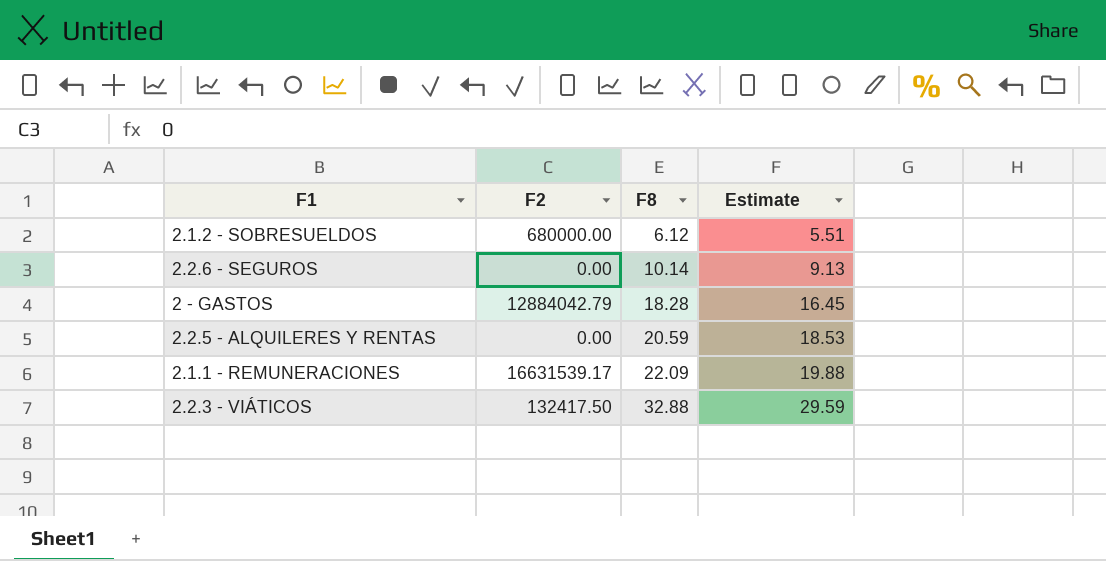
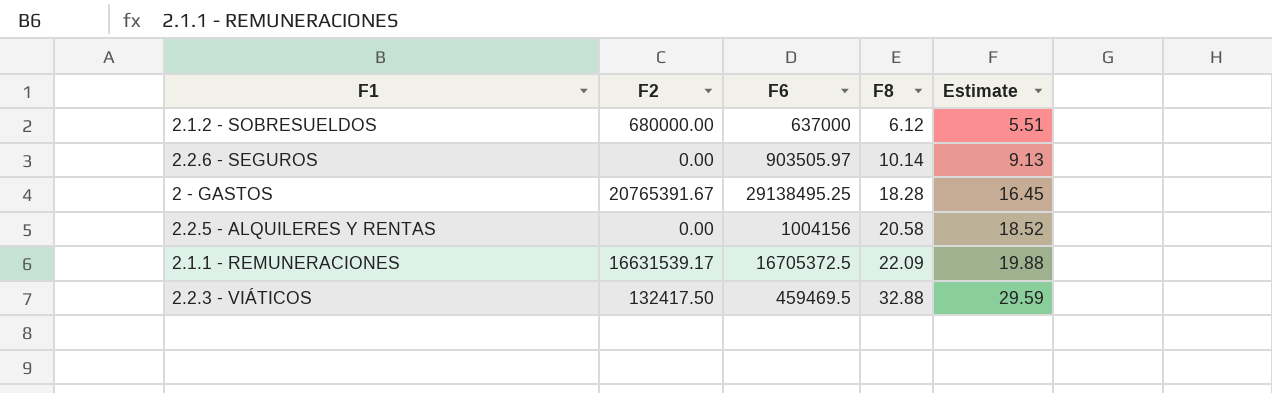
column F6 | position: none -> 3
2 - GASTOS | F2: 12884042.79 -> 20765391.67
2.2.5 - ALQUILERES Y RENTAS | F8: 20.59 -> 20.58
2.2.5 - ALQUILERES Y RENTAS | Estimate: 18.53 -> 18.52

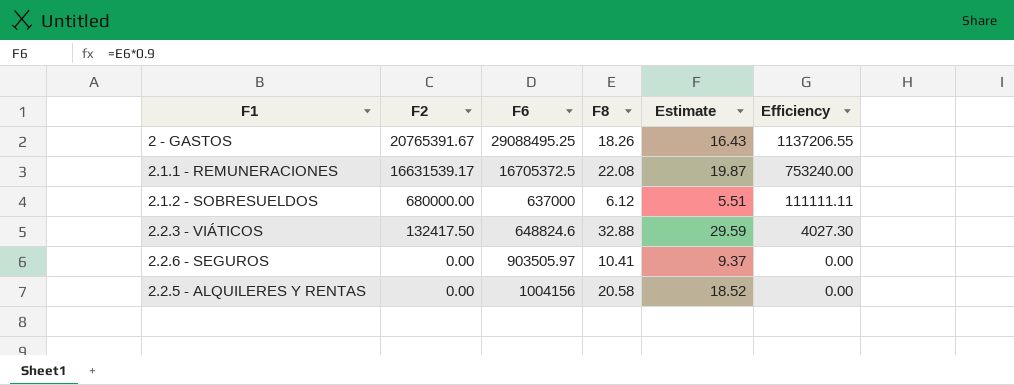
row order: F8 ascending -> F2 descending
column Efficiency | formula: none -> [F2] / [F8]
2 - GASTOS | F6: 29138495.25 -> 29088495.25
2 - GASTOS | F8: 18.28 -> 18.26
2 - GASTOS | Estimate: 16.45 -> 16.43
2.1.1 - REMUNERACIONES | F8: 22.09 -> 22.08
2.1.1 - REMUNERACIONES | Estimate: 19.88 -> 19.87
2.2.3 - VIÁTICOS | F6: 459469.5 -> 648824.6
2.2.6 - SEGUROS | F8: 10.14 -> 10.41
2.2.6 - SEGUROS | Estimate: 9.13 -> 9.37

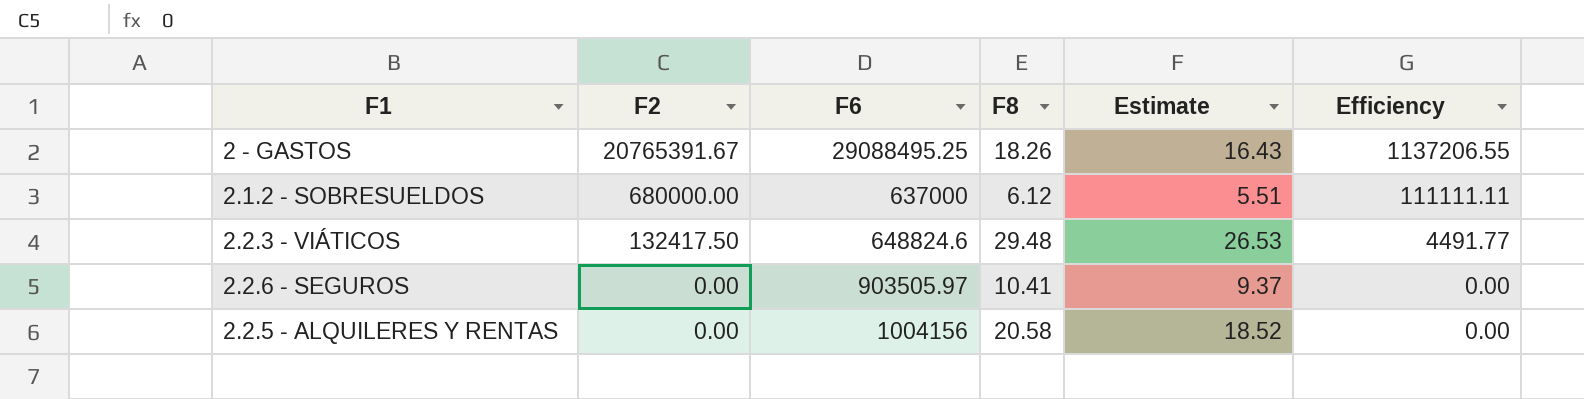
row 2.1.1 - REMUNERACIONES: 16631539.17 | 16705372.5 | 22.08 | 19.87 | 753240.00 -> none
2.2.3 - VIÁTICOS | F8: 32.88 -> 29.48
2.2.3 - VIÁTICOS | Estimate: 29.59 -> 26.53
2.2.3 - VIÁTICOS | Efficiency: 4027.30 -> 4491.77

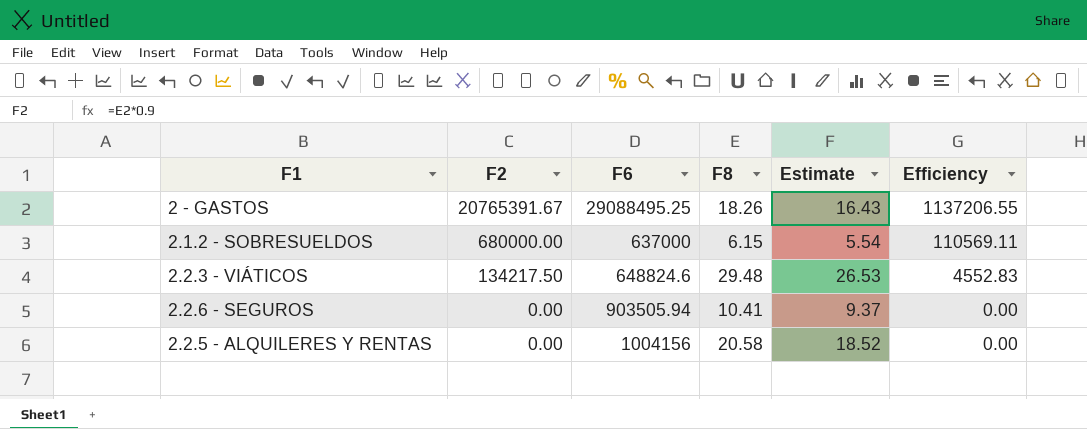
2.1.2 - SOBRESUELDOS | F8: 6.12 -> 6.15
2.1.2 - SOBRESUELDOS | Estimate: 5.51 -> 5.54
2.1.2 - SOBRESUELDOS | Efficiency: 111111.11 -> 110569.11
2.2.3 - VIÁTICOS | F2: 132417.50 -> 134217.50
2.2.3 - VIÁTICOS | Efficiency: 4491.77 -> 4552.83
2.2.6 - SEGUROS | F6: 903505.97 -> 903505.94

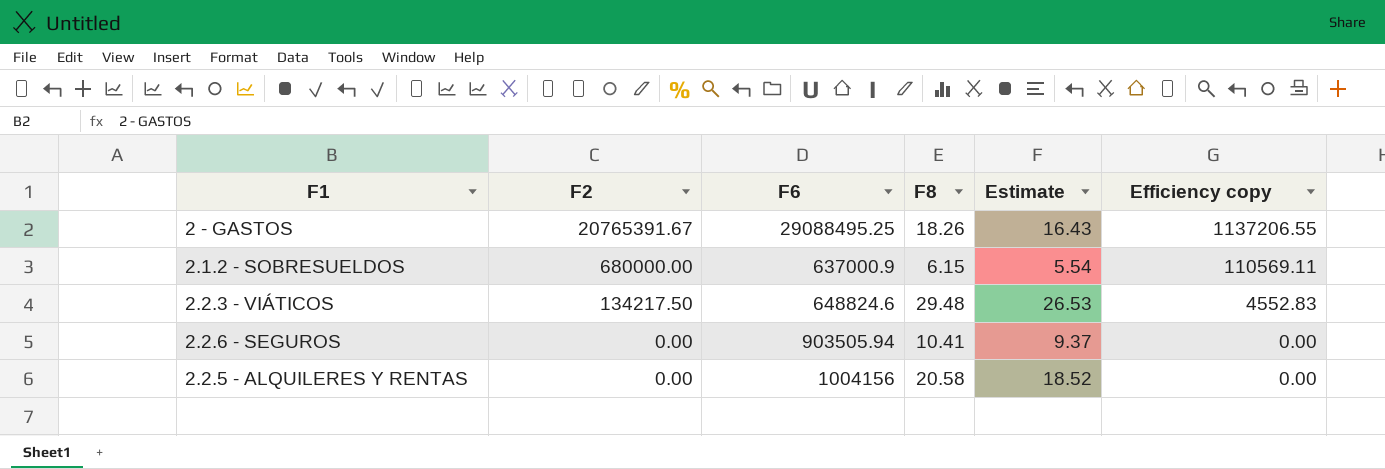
column name: Efficiency -> Efficiency copy
2.1.2 - SOBRESUELDOS | F6: 637000 -> 637000.9

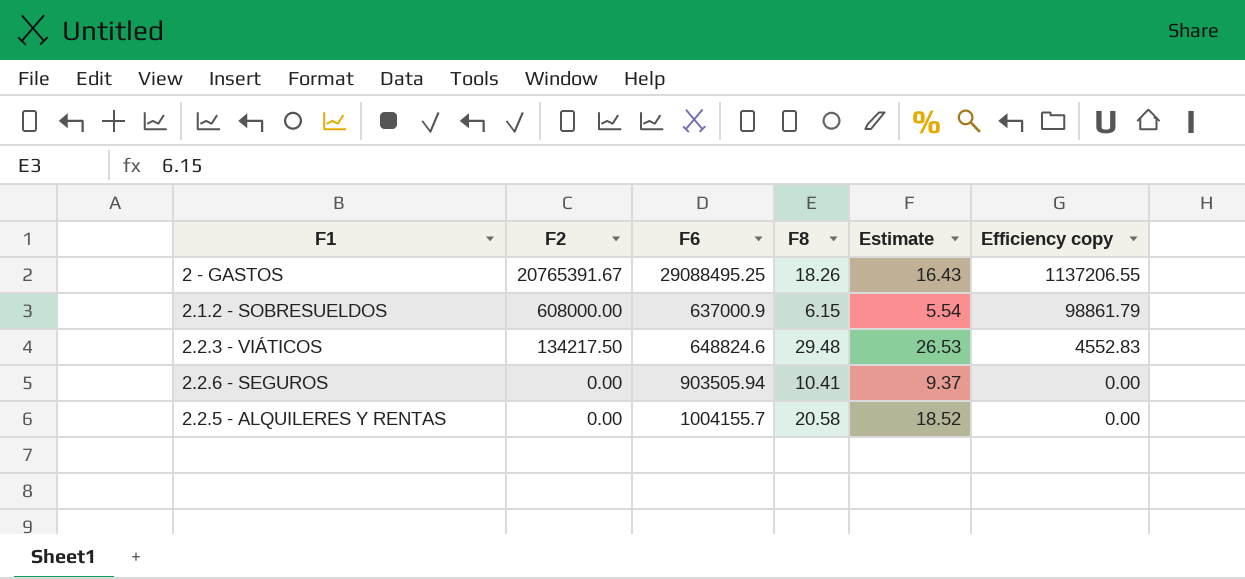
2.1.2 - SOBRESUELDOS | F2: 680000.00 -> 608000.00
2.1.2 - SOBRESUELDOS | Efficiency copy: 110569.11 -> 98861.79
2.2.5 - ALQUILERES Y RENTAS | F6: 1004156 -> 1004155.7

